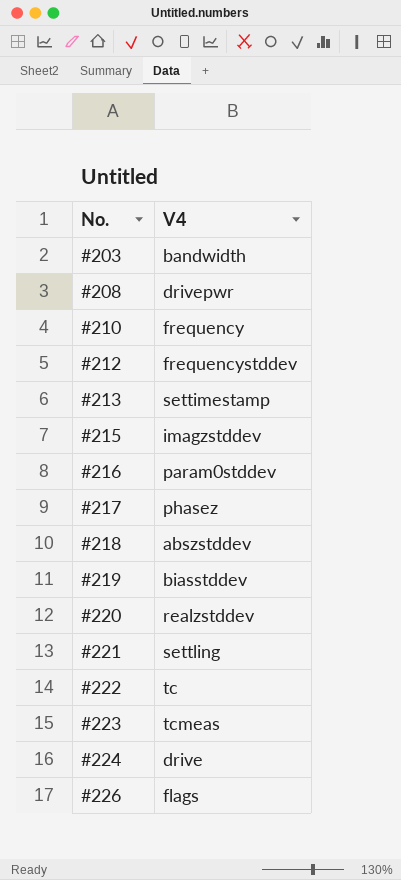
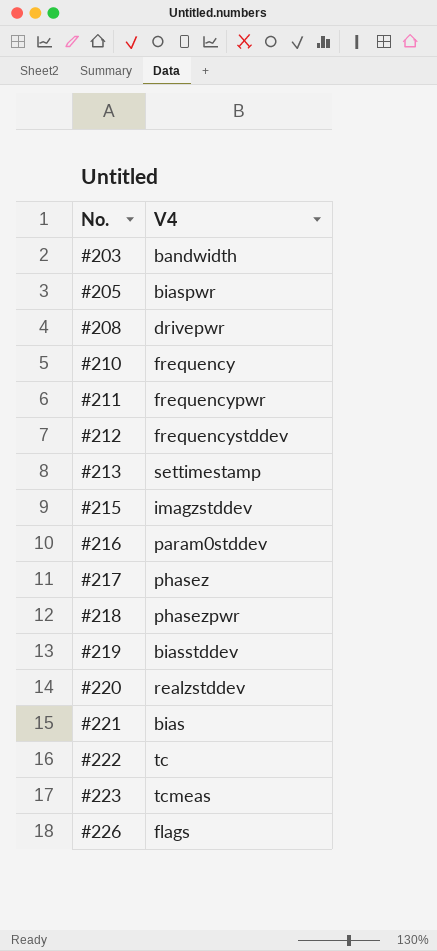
row #224: drive -> none
row #205: none -> biaspwr
row #211: none -> frequencypwr
#218 | V4: abszstddev -> phasezpwr
#221 | V4: settling -> bias

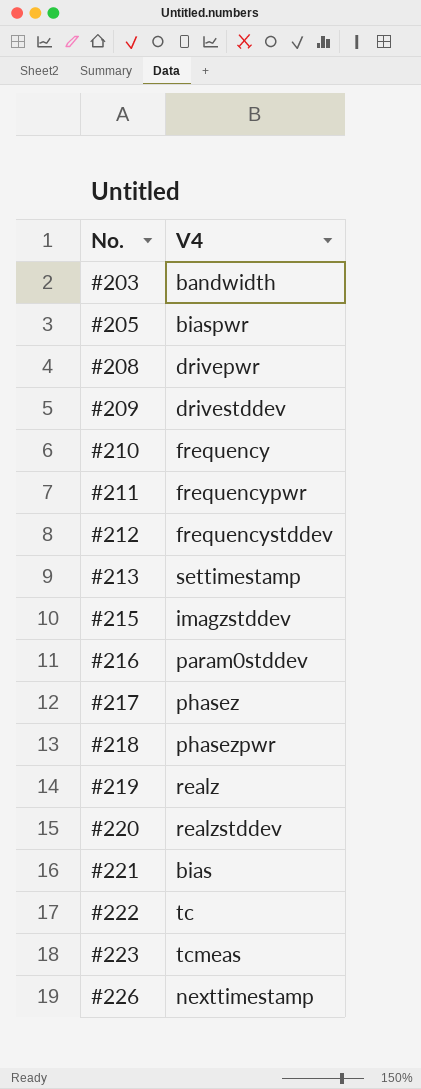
row #209: none -> drivestddev
#219 | V4: biasstddev -> realz
#226 | V4: flags -> nexttimestamp

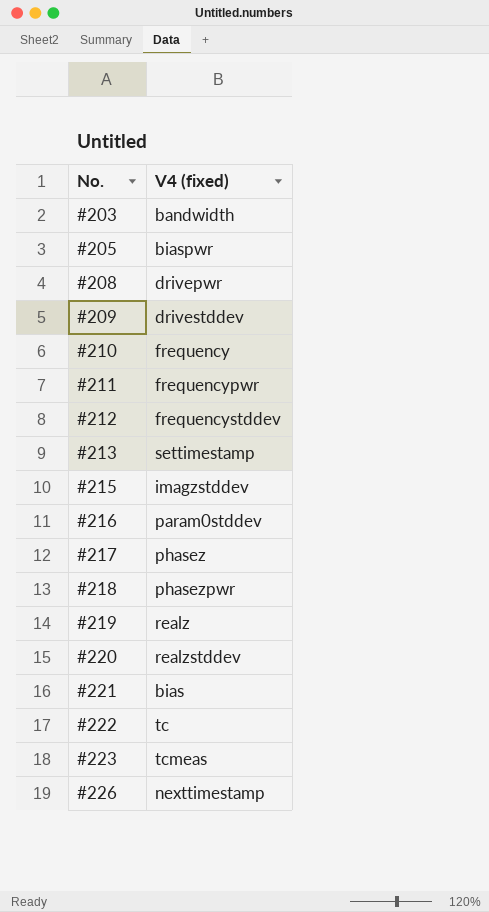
column name: V4 -> V4 (fixed)

